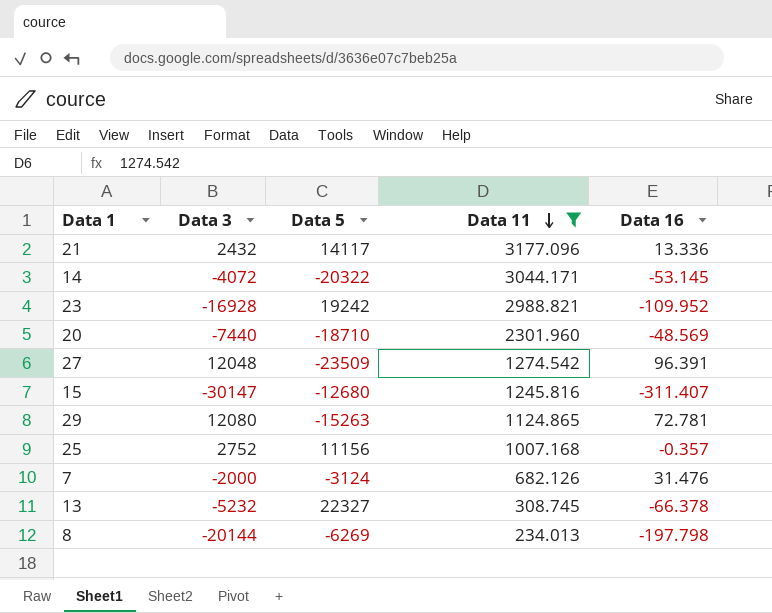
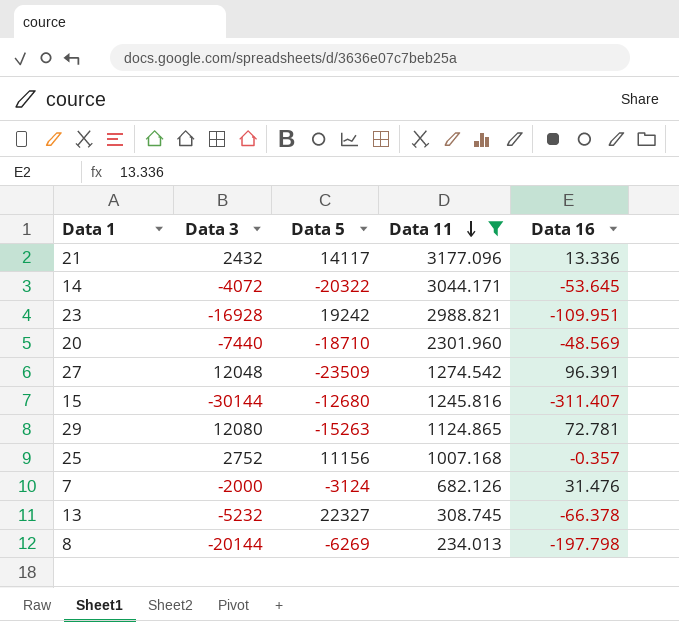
14 | Data 16: -53.145 -> -53.645
23 | Data 16: -109.952 -> -109.951
15 | Data 3: -30147 -> -30144

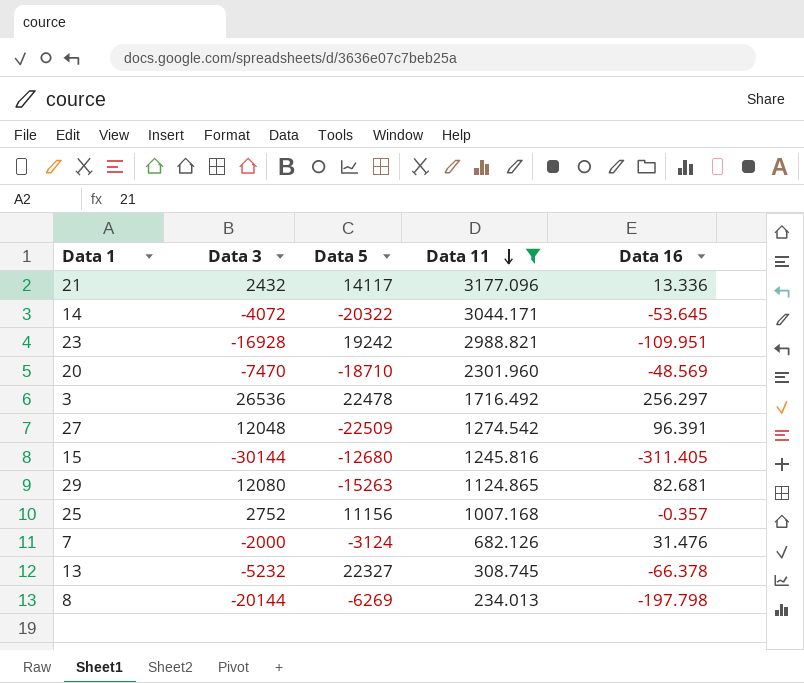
20 | Data 3: -7440 -> -7470
row 3: none -> 26536 | 22478 | 1716.492 | 256.297
27 | Data 5: -23509 -> -22509
15 | Data 16: -311.407 -> -311.405
29 | Data 16: 72.781 -> 82.681

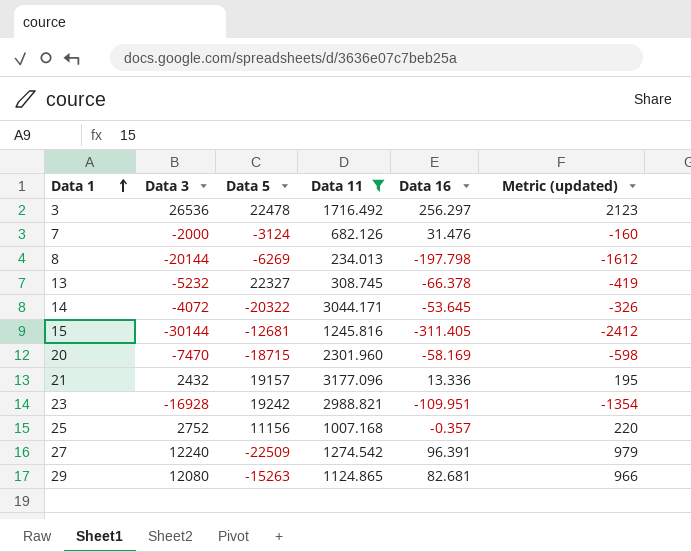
row order: Data 11 descending -> Data 1 ascending
column Metric (updated) | formula: none -> [Data 3] * 0.08
15 | Data 5: -12680 -> -12681
20 | Data 5: -18710 -> -18715
20 | Data 16: -48.569 -> -58.169
21 | Data 5: 14117 -> 19157
27 | Data 3: 12048 -> 12240

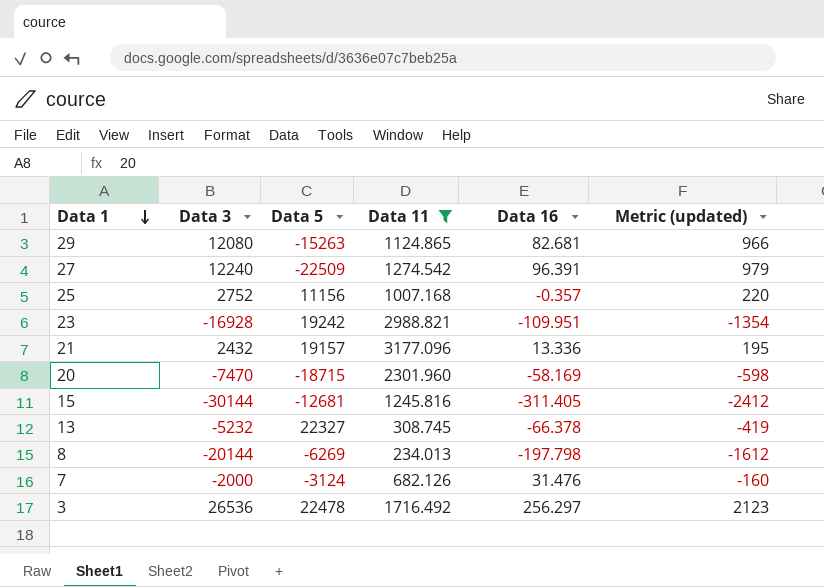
row order: Data 1 ascending -> Data 1 descending
row 14: -4072 | -20322 | 3044.171 | -53.645 | -326 -> none

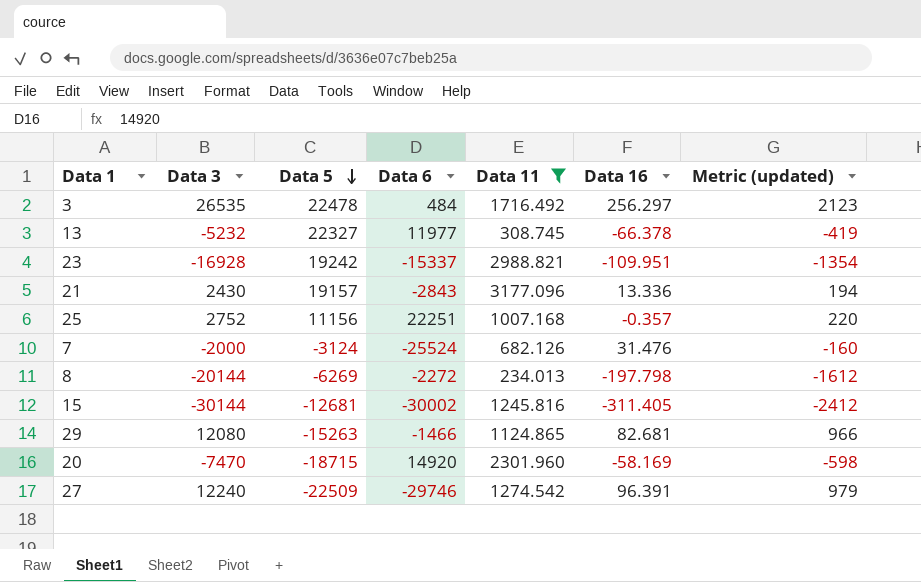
row order: Data 1 descending -> Data 5 descending
column Data 6 | position: none -> 4
3 | Data 3: 26536 -> 26535
21 | Data 3: 2432 -> 2430
21 | Metric (updated): 195 -> 194

